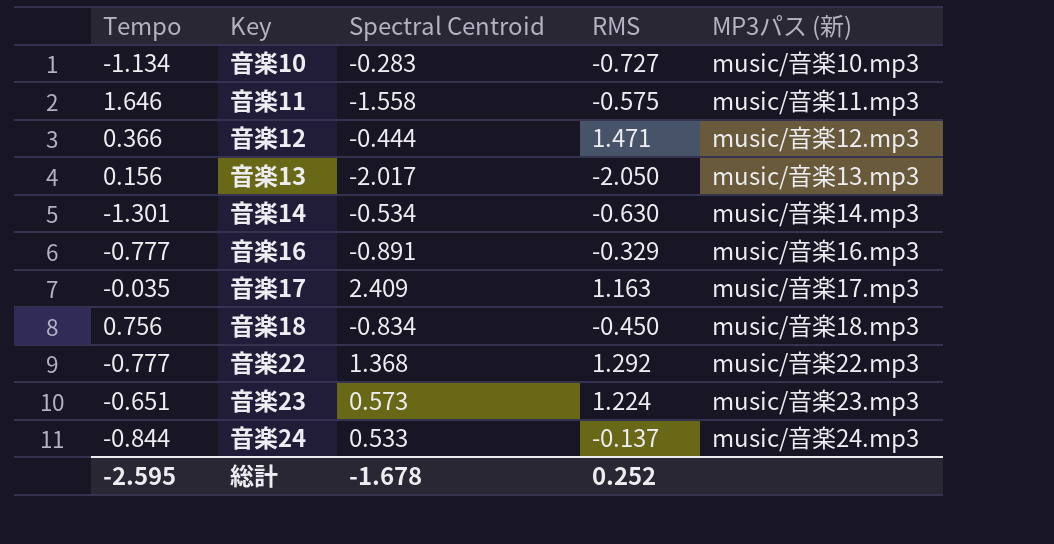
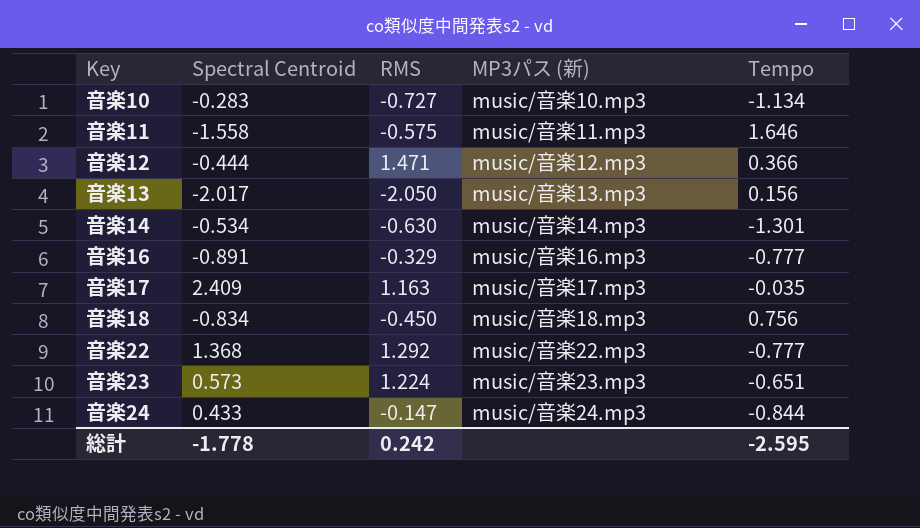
column Tempo | position: 1 -> 5
音楽24 | Spectral Centroid: 0.533 -> 0.433
音楽24 | RMS: -0.137 -> -0.147
総計 | Spectral Centroid: -1.678 -> -1.778
総計 | RMS: 0.252 -> 0.242

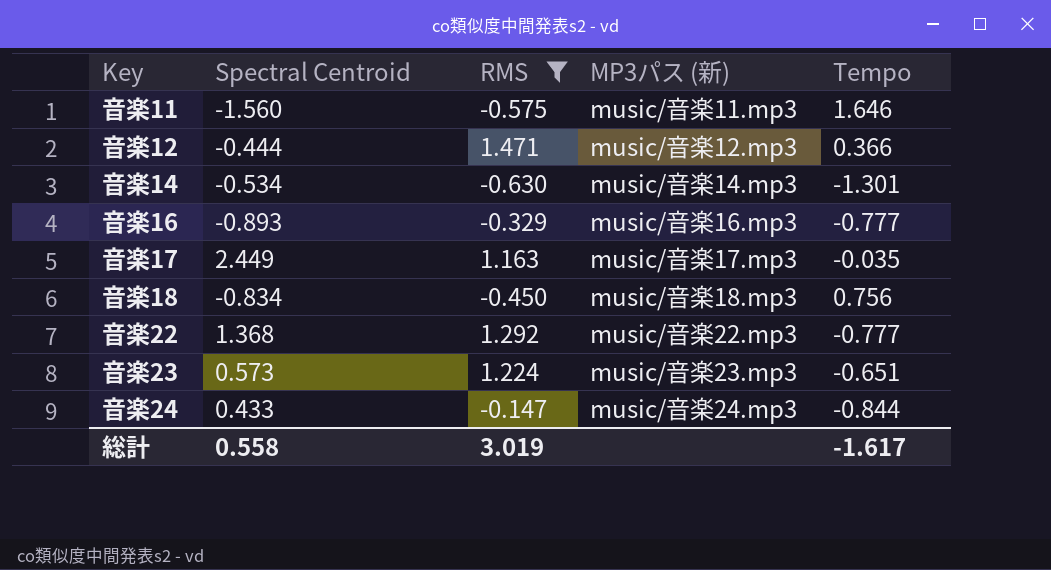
filter: none -> RMS >= -0.630
音楽11 | Spectral Centroid: -1.558 -> -1.560
音楽16 | Spectral Centroid: -0.891 -> -0.893
音楽17 | Spectral Centroid: 2.409 -> 2.449
総計 | Spectral Centroid: -1.778 -> 0.558
総計 | RMS: 0.242 -> 3.019
総計 | Tempo: -2.595 -> -1.617

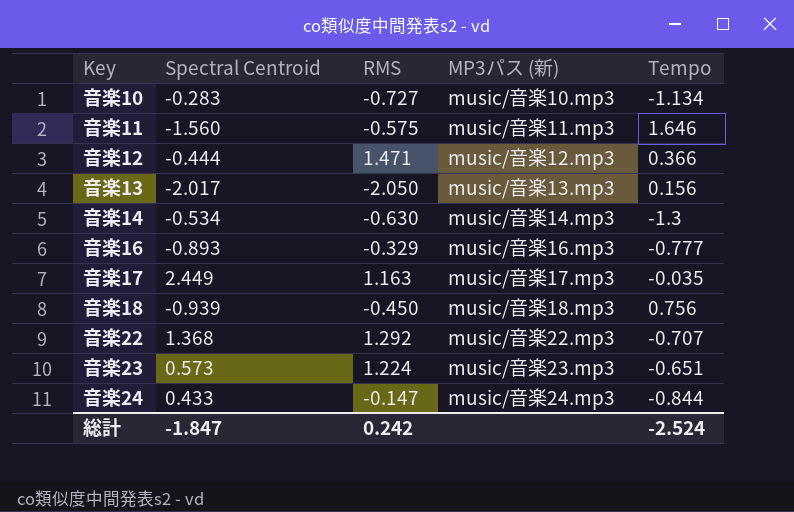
filter: RMS >= -0.630 -> none
音楽14 | Tempo: -1.301 -> -1.3
音楽18 | Spectral Centroid: -0.834 -> -0.939
音楽22 | Tempo: -0.777 -> -0.707
総計 | Spectral Centroid: 0.558 -> -1.847
総計 | RMS: 3.019 -> 0.242
総計 | Tempo: -1.617 -> -2.524

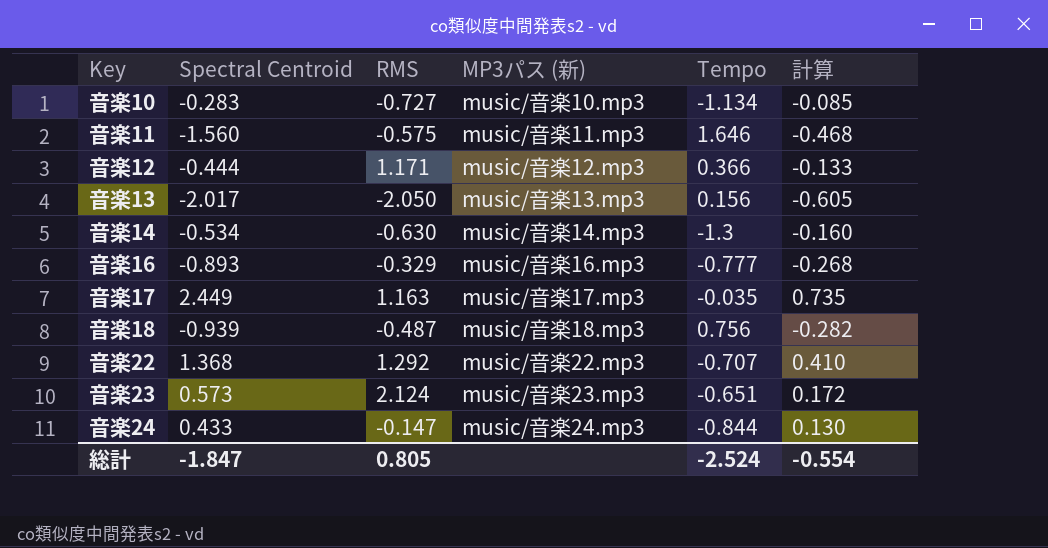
column 計算 | formula: none -> [Spectral Centroid] * 0.3
音楽12 | RMS: 1.471 -> 1.171
音楽18 | RMS: -0.450 -> -0.487
音楽23 | RMS: 1.224 -> 2.124
総計 | RMS: 0.242 -> 0.805

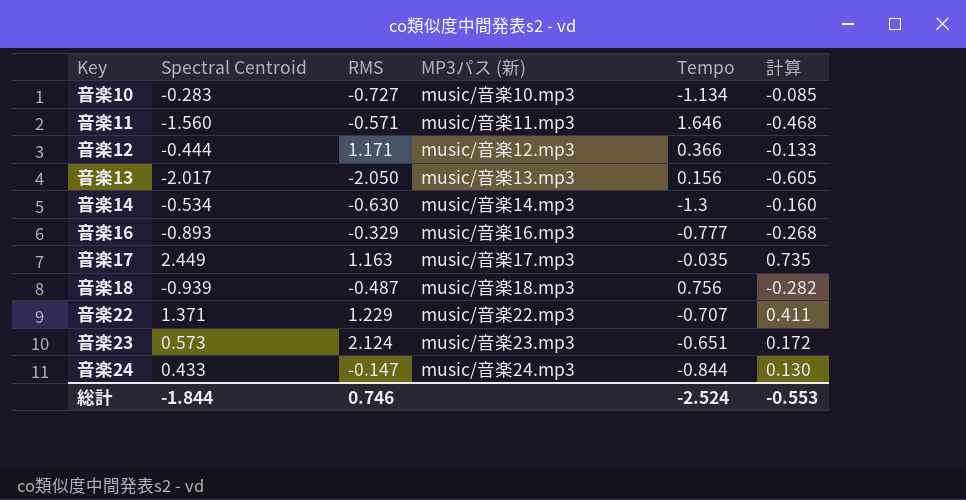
音楽11 | RMS: -0.575 -> -0.571
音楽22 | Spectral Centroid: 1.368 -> 1.371
音楽22 | RMS: 1.292 -> 1.229
音楽22 | 計算: 0.410 -> 0.411
総計 | Spectral Centroid: -1.847 -> -1.844
総計 | RMS: 0.805 -> 0.746
総計 | 計算: -0.554 -> -0.553

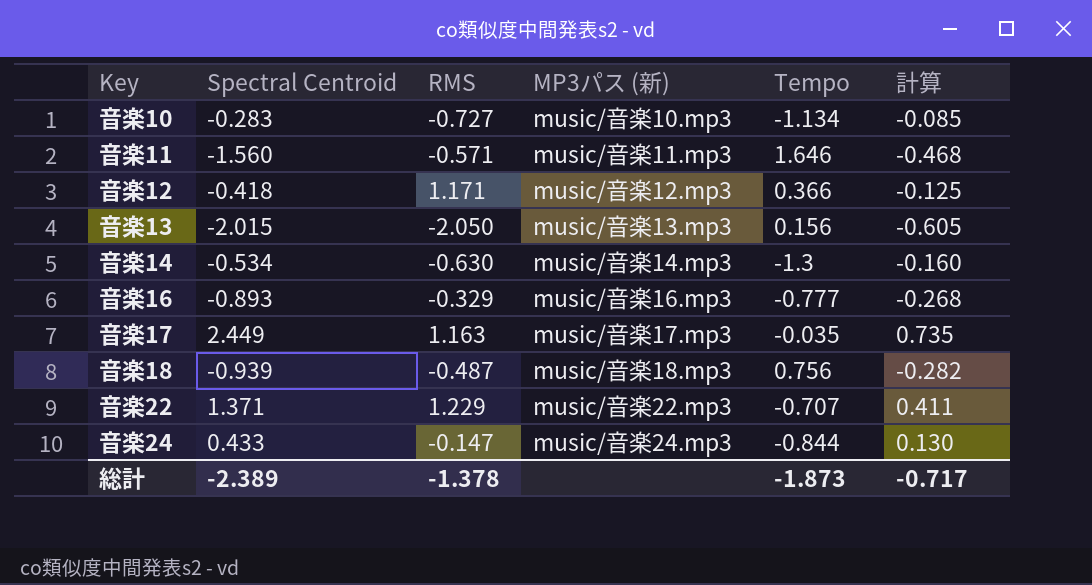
row 音楽23: 0.573 | 2.124 | music/音楽23.mp3 | -0.651 | 0.172 -> none
音楽12 | Spectral Centroid: -0.444 -> -0.418
音楽12 | 計算: -0.133 -> -0.125
音楽13 | Spectral Centroid: -2.017 -> -2.015
総計 | Spectral Centroid: -1.844 -> -2.389
総計 | RMS: 0.746 -> -1.378
総計 | Tempo: -2.524 -> -1.873
総計 | 計算: -0.553 -> -0.717

